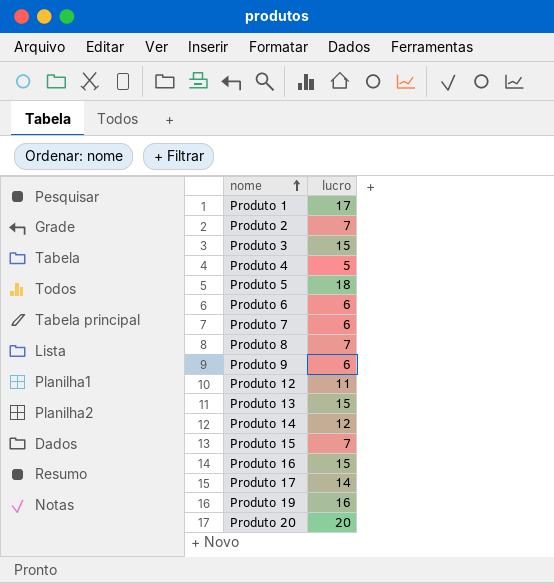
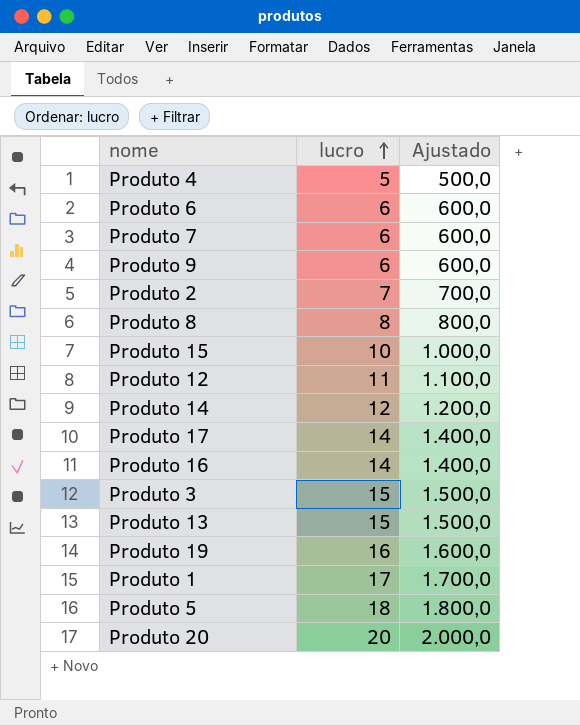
row order: nome ascending -> lucro ascending
column Ajustado | formula: none -> [lucro] * 100
Produto 8 | lucro: 7 -> 8
Produto 15 | lucro: 7 -> 10
Produto 16 | lucro: 15 -> 14

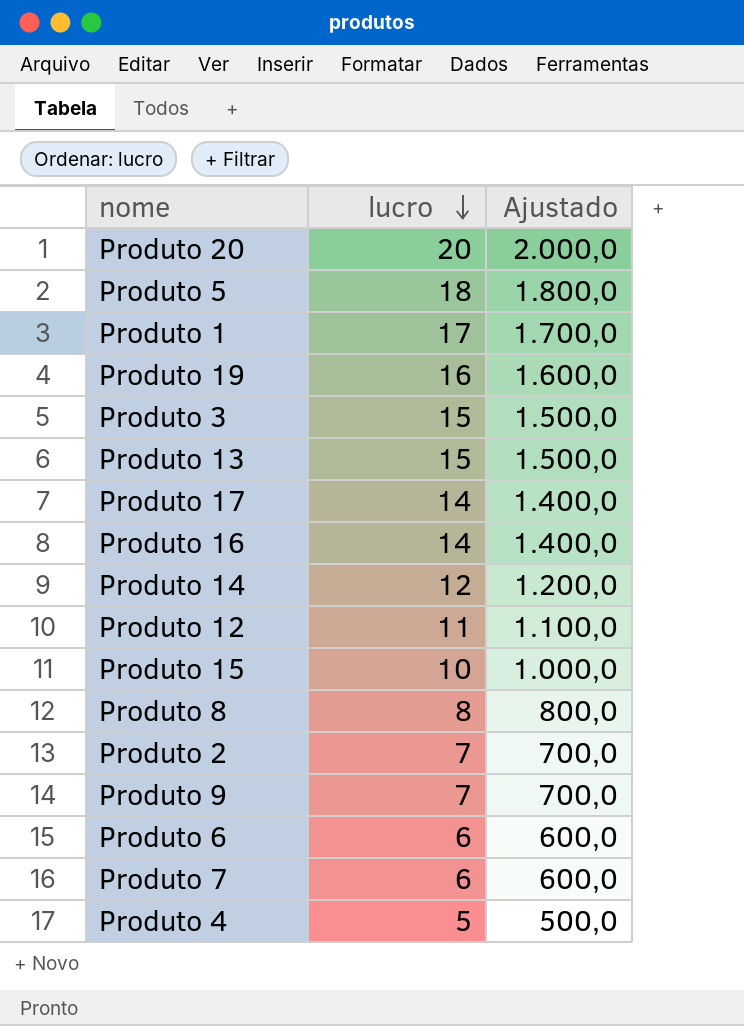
row order: lucro ascending -> lucro descending
Produto 9 | lucro: 6 -> 7
Produto 9 | Ajustado: 600,0 -> 700,0

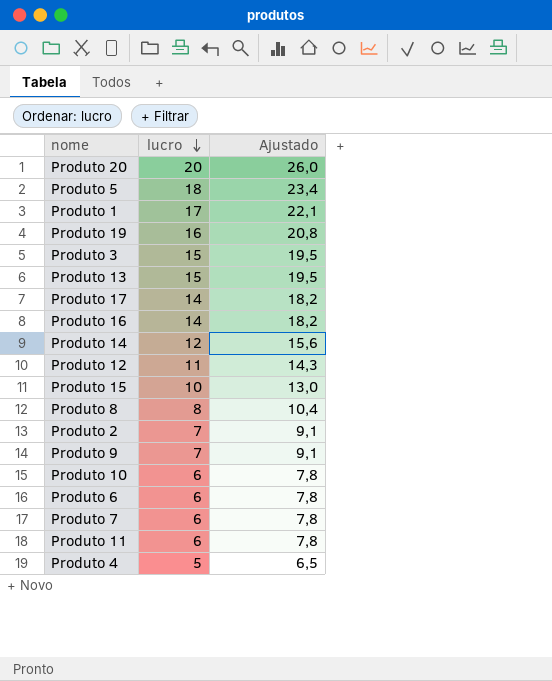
column Ajustado | formula: [lucro] * 100 -> [lucro] * 1,3
row Produto 10: none -> 6 | 7,8
row Produto 11: none -> 6 | 7,8

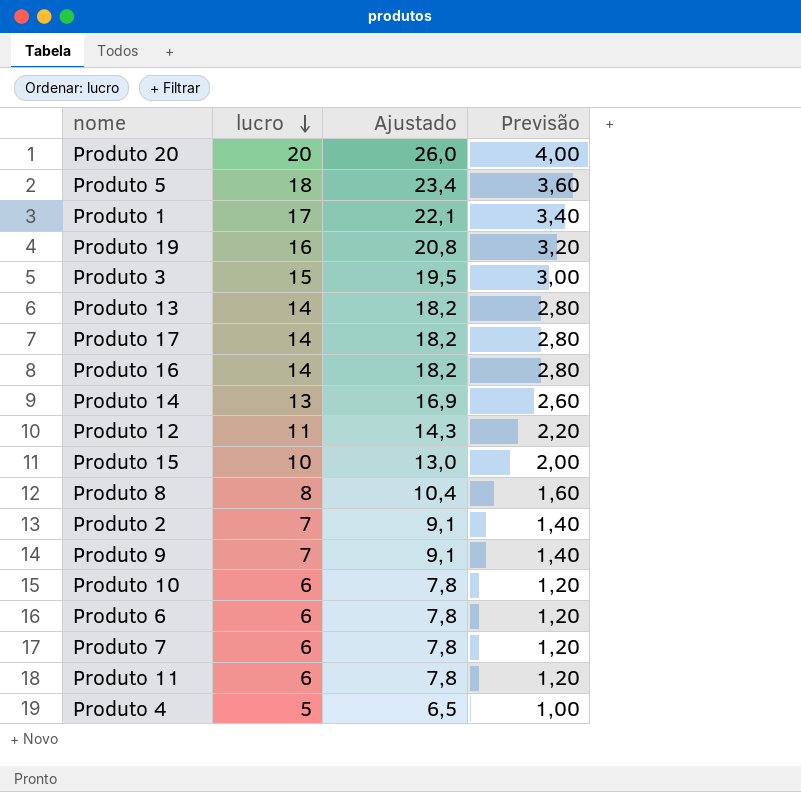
column Previsão | formula: none -> [lucro] * 0,2
Produto 13 | lucro: 15 -> 14
Produto 13 | Ajustado: 19,5 -> 18,2
Produto 14 | lucro: 12 -> 13
Produto 14 | Ajustado: 15,6 -> 16,9

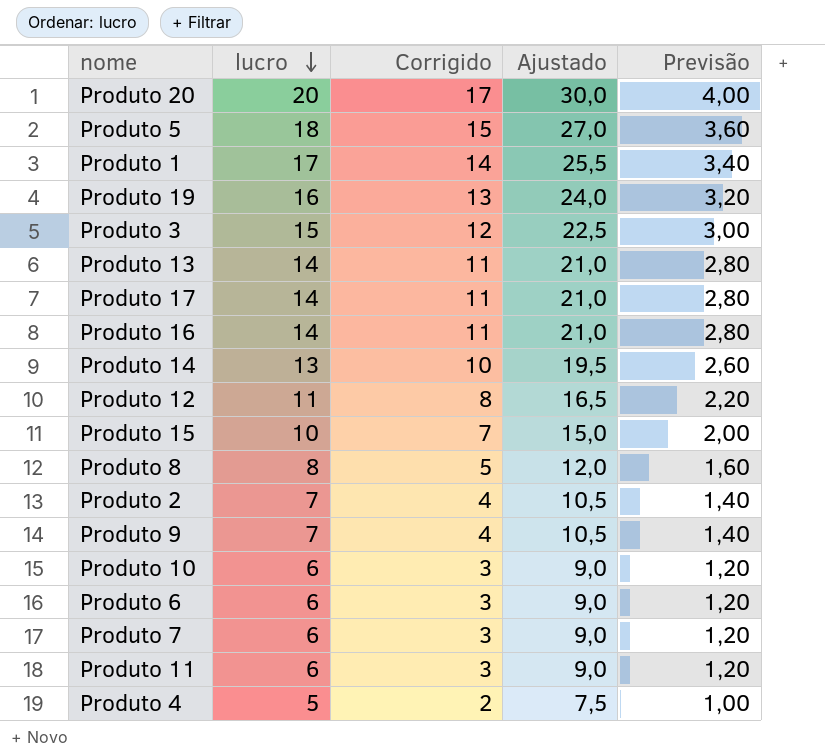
column Corrigido | formula: none -> [lucro] - 3
column Ajustado | formula: [lucro] * 1,3 -> [lucro] * 1,5

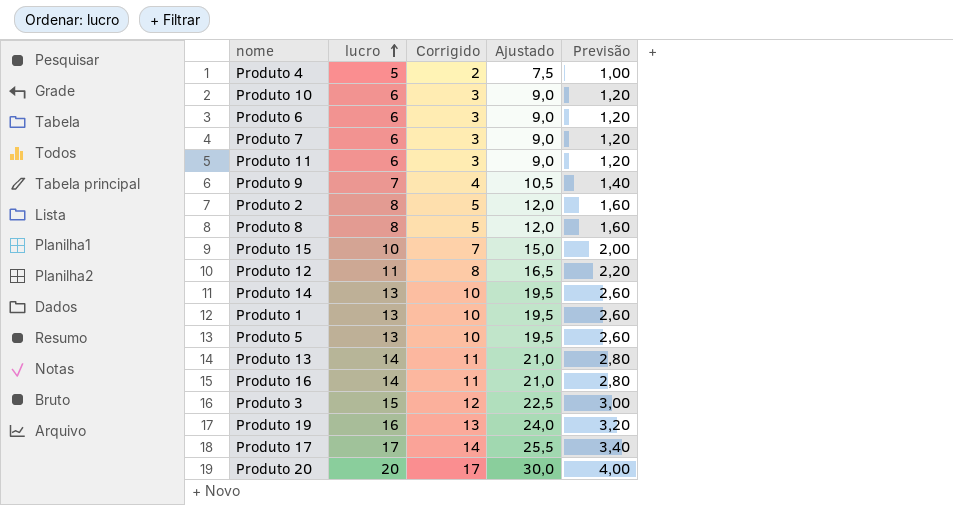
row order: lucro descending -> lucro ascending
Produto 2 | lucro: 7 -> 8
Produto 2 | Corrigido: 4 -> 5
Produto 2 | Ajustado: 10,5 -> 12,0
Produto 2 | Previsão: 1,40 -> 1,60
Produto 1 | lucro: 17 -> 13
Produto 1 | Corrigido: 14 -> 10
Produto 1 | Ajustado: 25,5 -> 19,5
Produto 1 | Previsão: 3,40 -> 2,60
Produto 5 | lucro: 18 -> 13
Produto 5 | Corrigido: 15 -> 10
Produto 5 | Ajustado: 27,0 -> 19,5
Produto 5 | Previsão: 3,60 -> 2,60
Produto 17 | lucro: 14 -> 17
Produto 17 | Corrigido: 11 -> 14
Produto 17 | Ajustado: 21,0 -> 25,5
Produto 17 | Previsão: 2,80 -> 3,40

